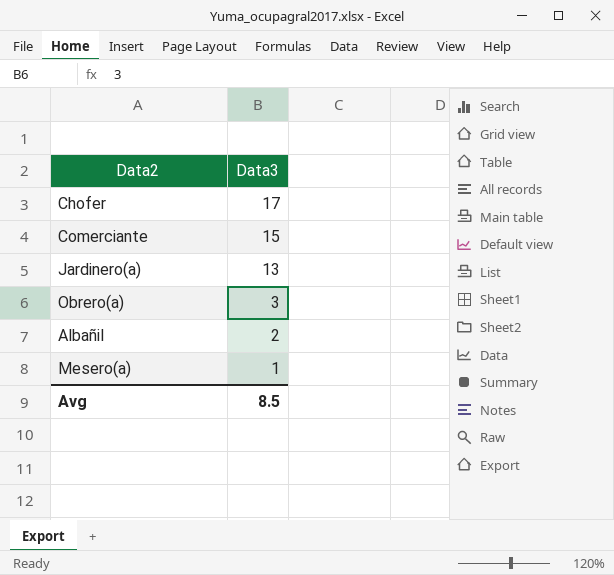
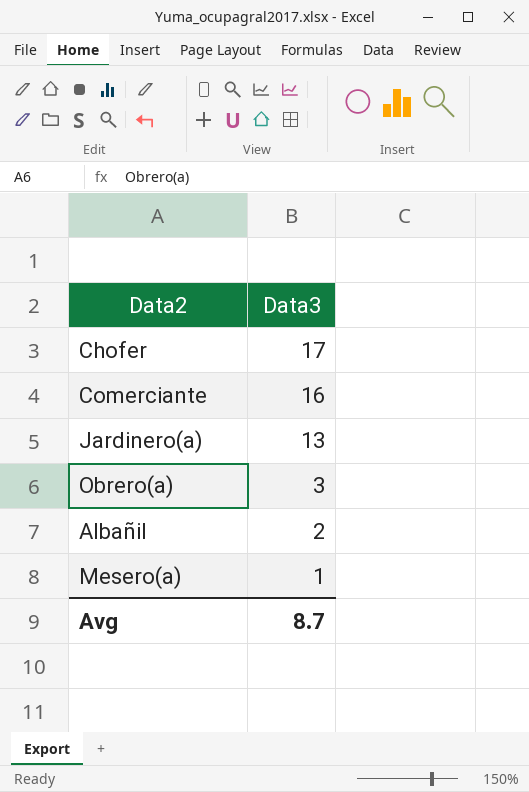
Comerciante | Data3: 15 -> 16
Avg | Data3: 8.5 -> 8.7

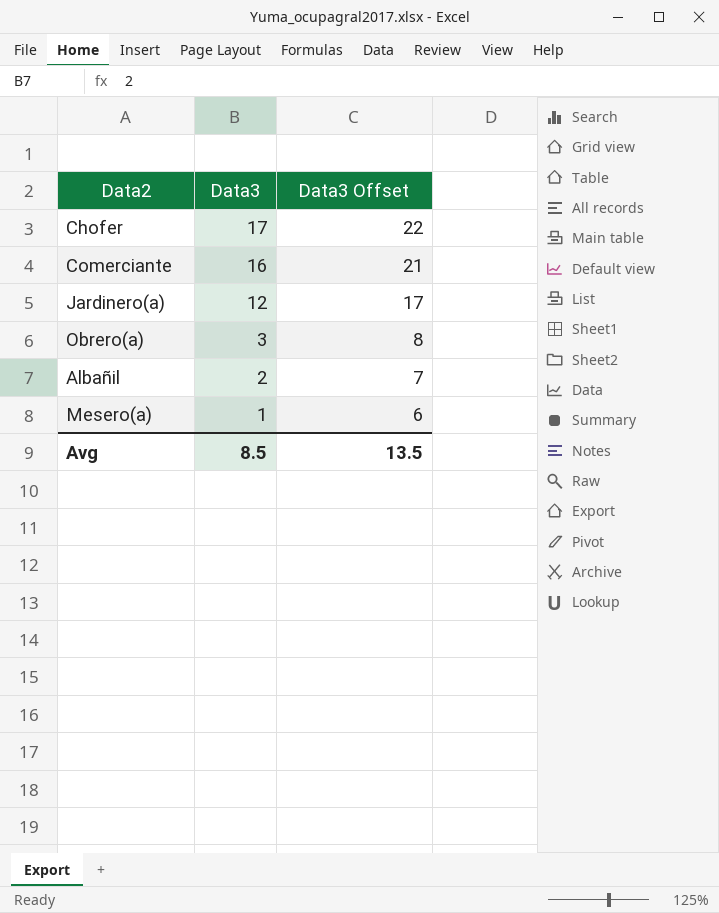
column Data3 Offset | formula: none -> [Data3] + 5
Jardinero(a) | Data3: 13 -> 12
Avg | Data3: 8.7 -> 8.5

